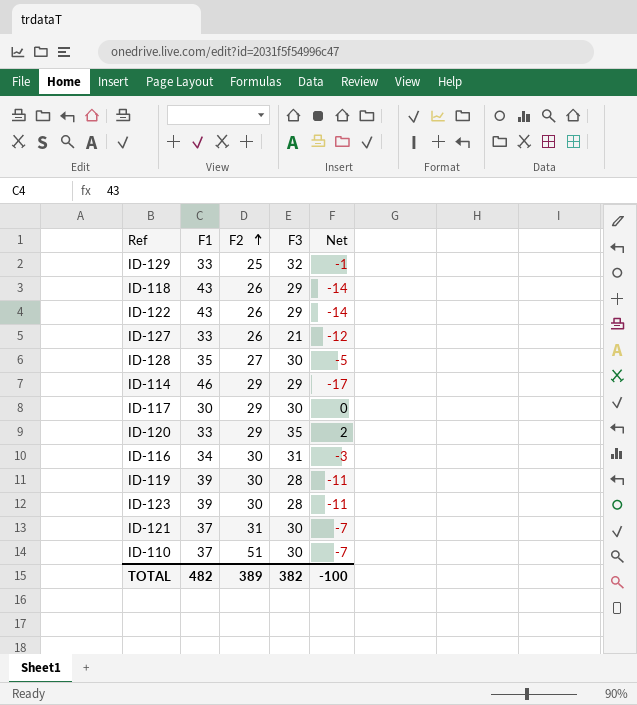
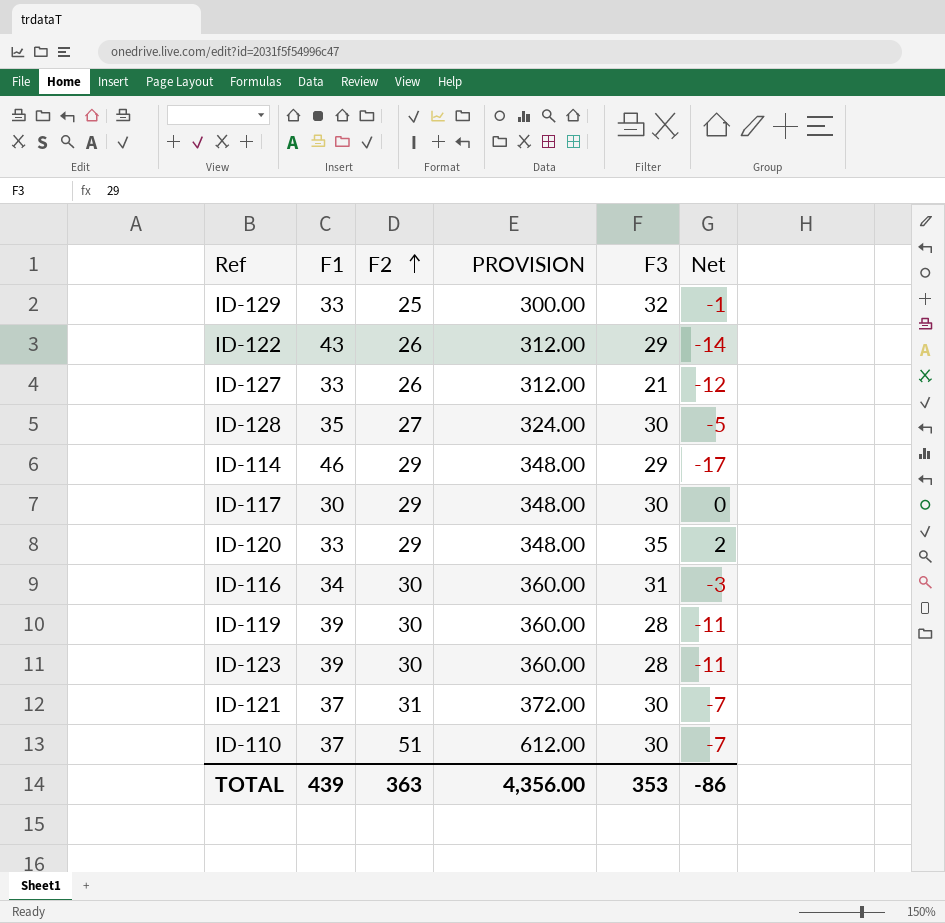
column PROVISION | formula: none -> [F2] * 12
row ID-118: 43 | 26 | 29 | -14 -> none
TOTAL | F1: 482 -> 439
TOTAL | F2: 389 -> 363
TOTAL | F3: 382 -> 353
TOTAL | Net: -100 -> -86

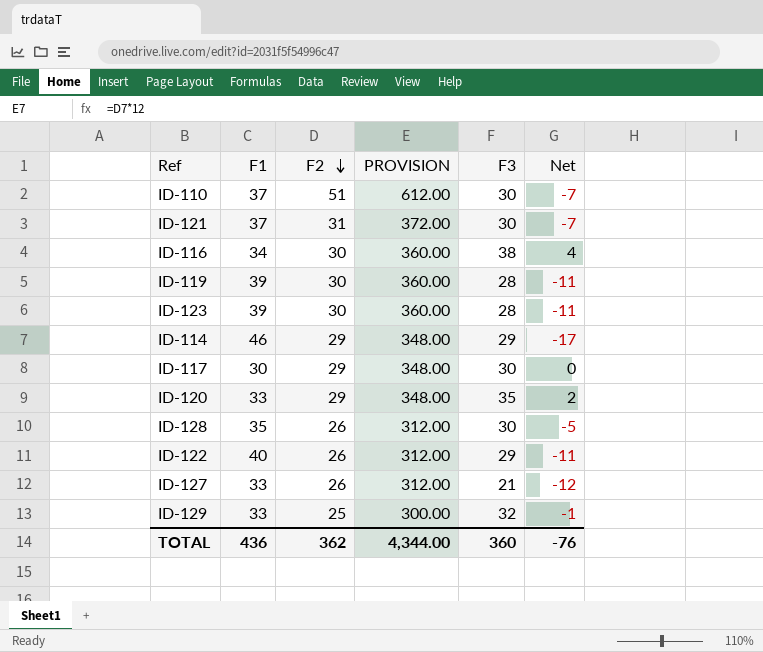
row order: F2 ascending -> F2 descending
ID-116 | F3: 31 -> 38
ID-116 | Net: -3 -> 4
ID-128 | F2: 27 -> 26
ID-128 | PROVISION: 324.00 -> 312.00
ID-122 | F1: 43 -> 40
ID-122 | Net: -14 -> -11
TOTAL | F1: 439 -> 436
TOTAL | F2: 363 -> 362
TOTAL | PROVISION: 4,356.00 -> 4,344.00
TOTAL | F3: 353 -> 360
TOTAL | Net: -86 -> -76

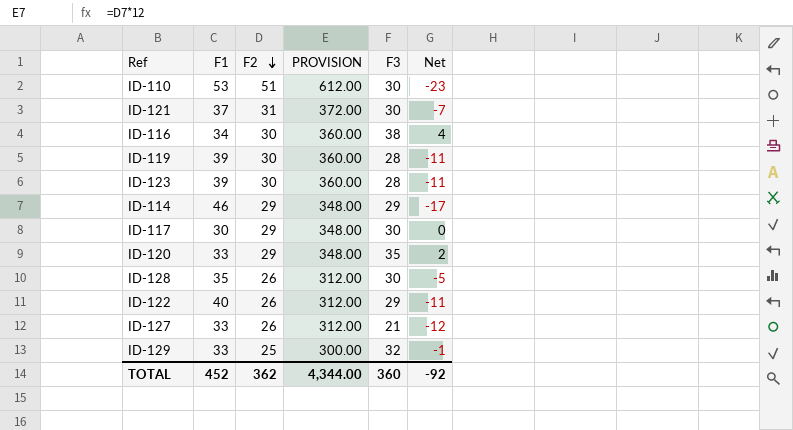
ID-110 | F1: 37 -> 53
ID-110 | Net: -7 -> -23
TOTAL | F1: 436 -> 452
TOTAL | Net: -76 -> -92

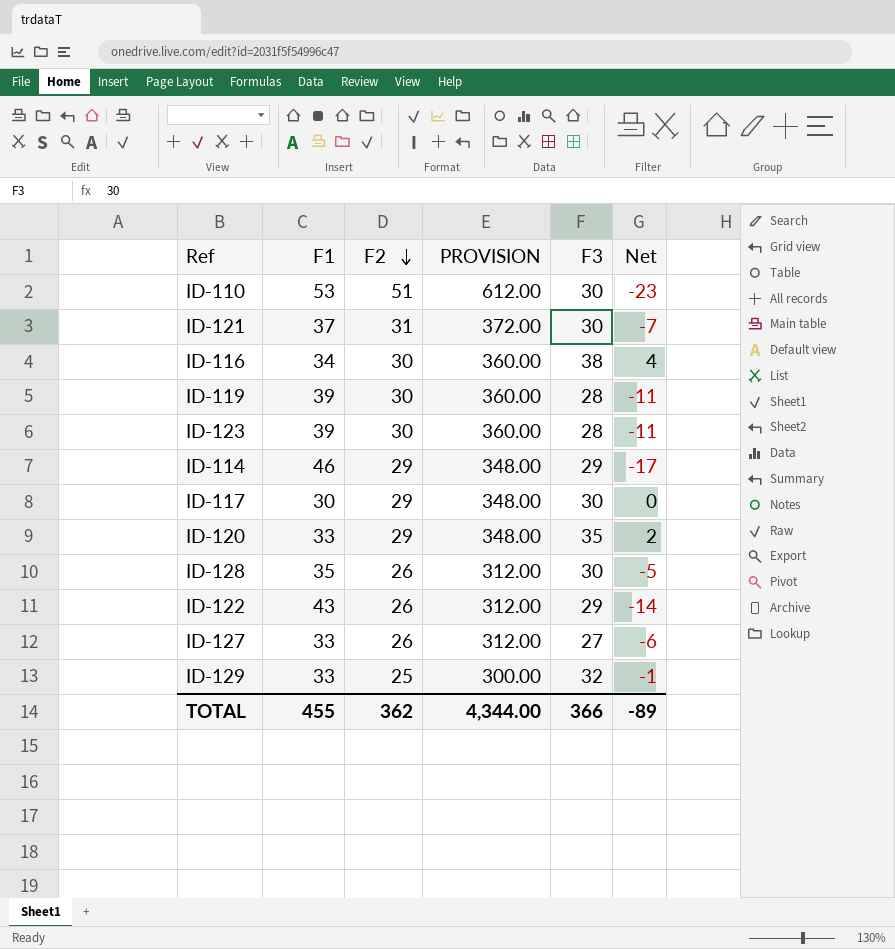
ID-122 | F1: 40 -> 43
ID-122 | Net: -11 -> -14
ID-127 | F3: 21 -> 27
ID-127 | Net: -12 -> -6
TOTAL | F1: 452 -> 455
TOTAL | F3: 360 -> 366
TOTAL | Net: -92 -> -89

